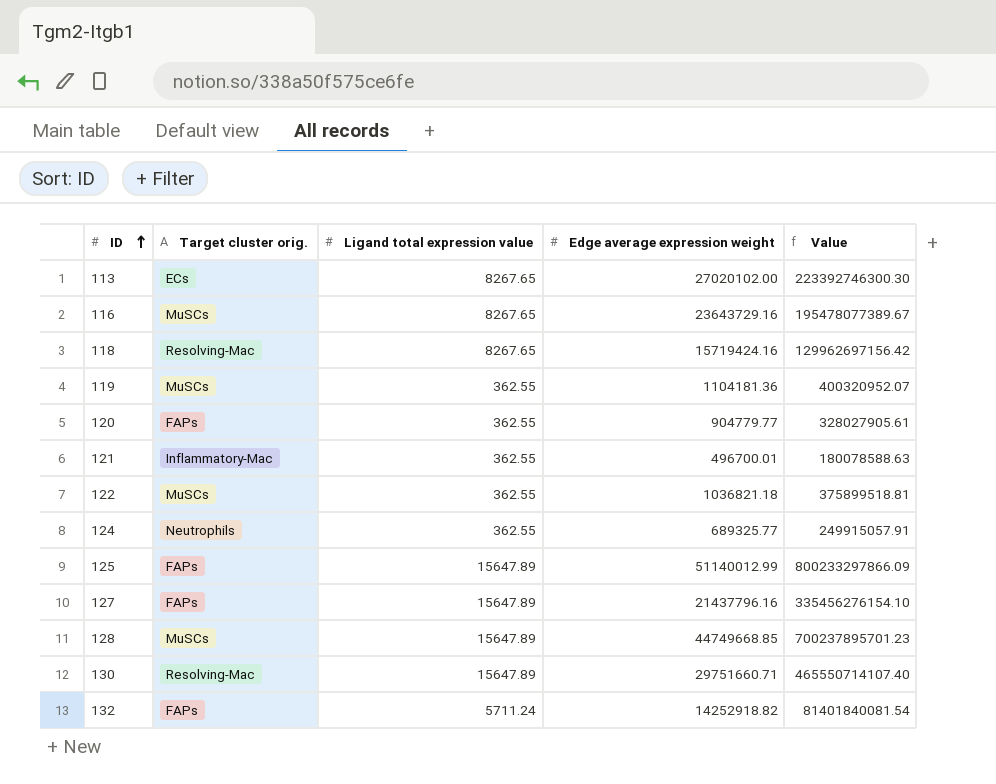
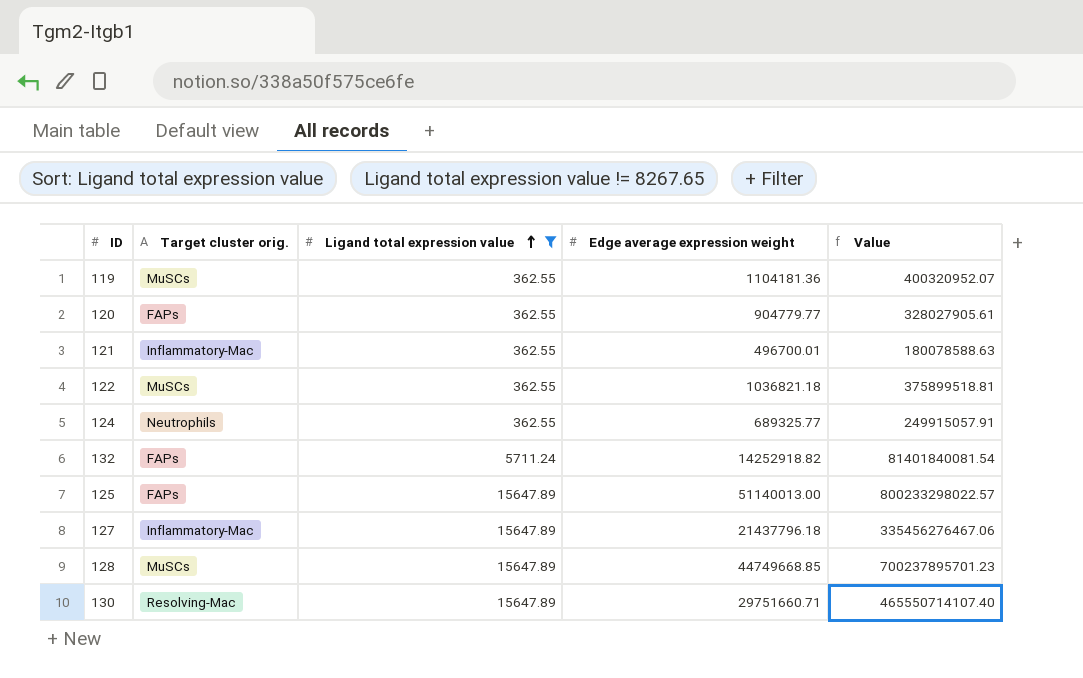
filter: none -> Ligand total expression value != 8267.65
row order: ID ascending -> Ligand total expression value ascending
125 | Edge average expression weight: 51140012.99 -> 51140013.00
125 | Value: 800233297866.09 -> 800233298022.57
127 | Target cluster orig.: FAPs -> Inflammatory-Mac
127 | Edge average expression weight: 21437796.16 -> 21437796.18
127 | Value: 335456276154.10 -> 335456276467.06

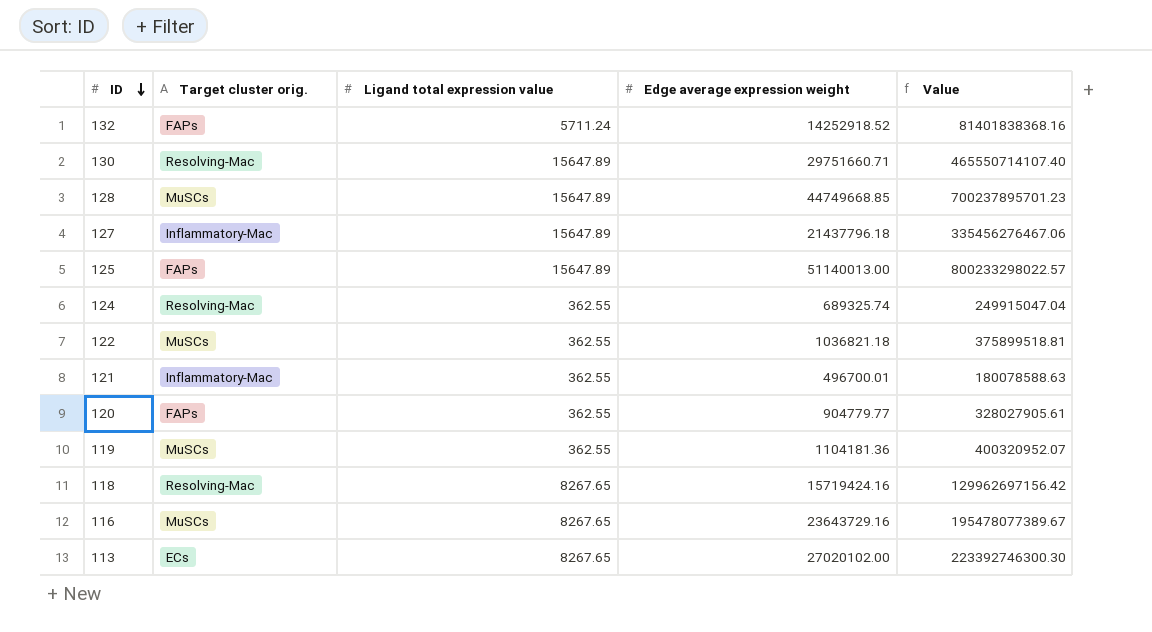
filter: Ligand total expression value != 8267.65 -> none
row order: Ligand total expression value ascending -> ID descending
132 | Edge average expression weight: 14252918.82 -> 14252918.52
132 | Value: 81401840081.54 -> 81401838368.16
124 | Target cluster orig.: Neutrophils -> Resolving-Mac
124 | Edge average expression weight: 689325.77 -> 689325.74
124 | Value: 249915057.91 -> 249915047.04

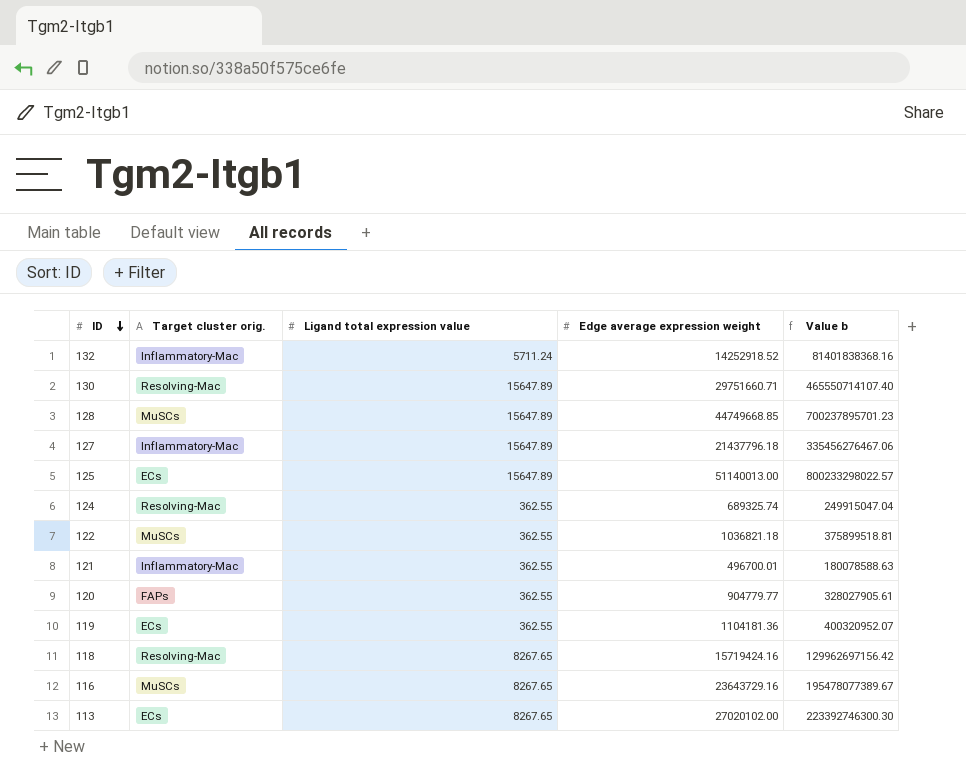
column name: Value -> Value b
132 | Target cluster orig.: FAPs -> Inflammatory-Mac
125 | Target cluster orig.: FAPs -> ECs
119 | Target cluster orig.: MuSCs -> ECs

